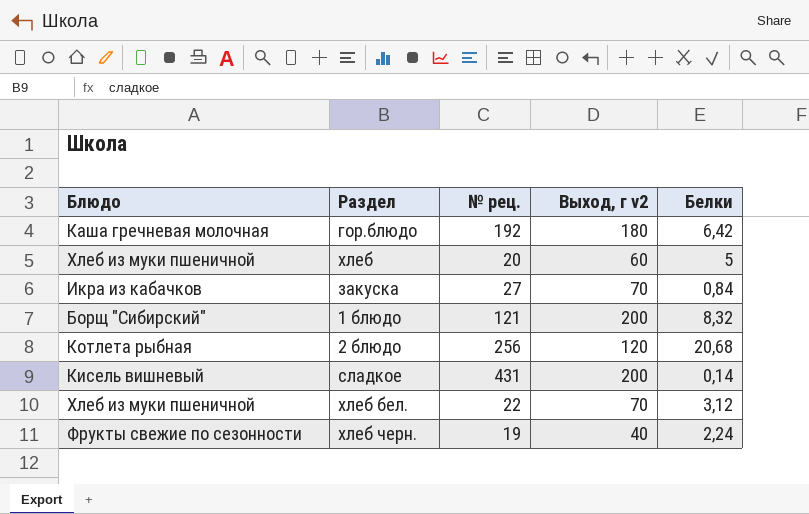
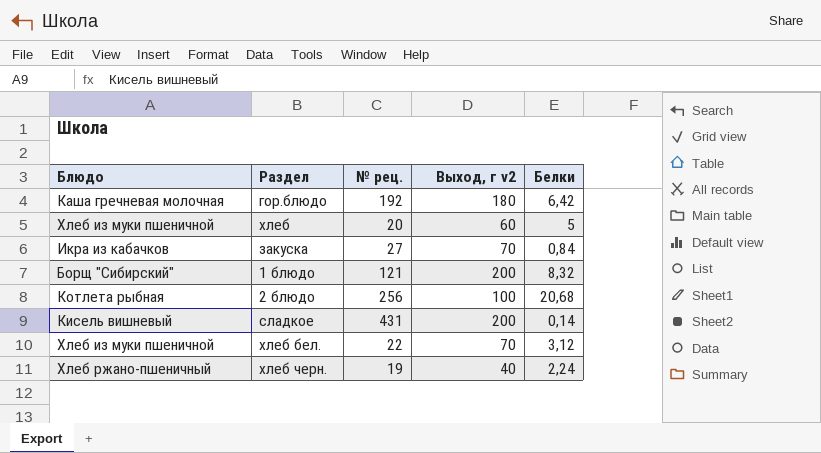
2 блюдо | Выход, г v2: 120 -> 100
хлеб черн. | Блюдо: Фрукты свежие по сезонности -> Хлеб ржано-пшеничный

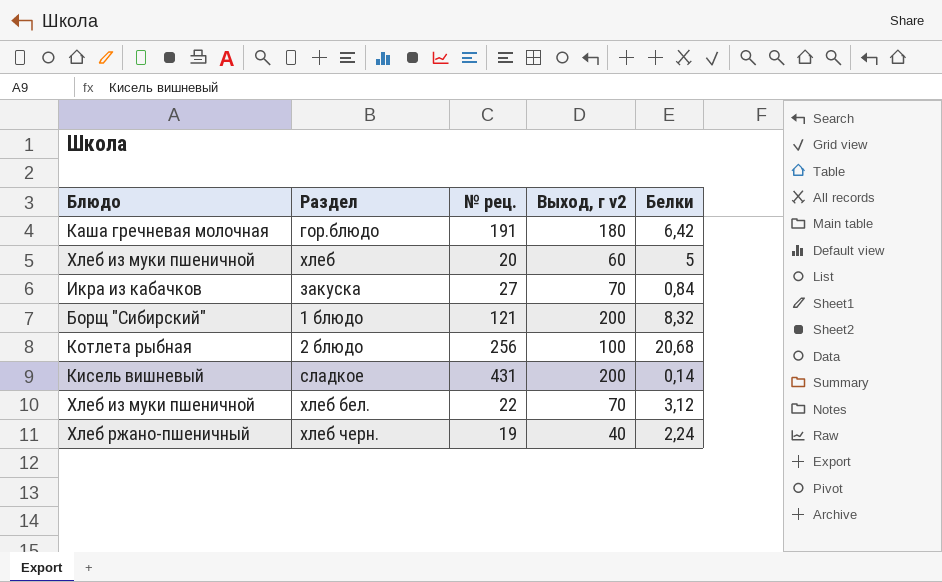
гор.блюдо | № рец.: 192 -> 191

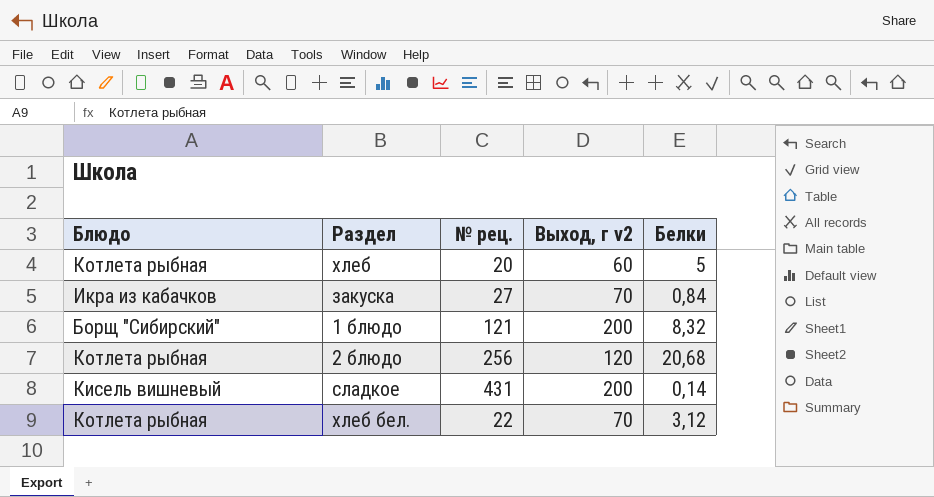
row гор.блюдо: Каша гречневая молочная | 191 | 180 | 6,42 -> none
row хлеб черн.: Хлеб ржано-пшеничный | 19 | 40 | 2,24 -> none
хлеб | Блюдо: Хлеб из муки пшеничной -> Котлета рыбная
2 блюдо | Выход, г v2: 100 -> 120
хлеб бел. | Блюдо: Хлеб из муки пшеничной -> Котлета рыбная

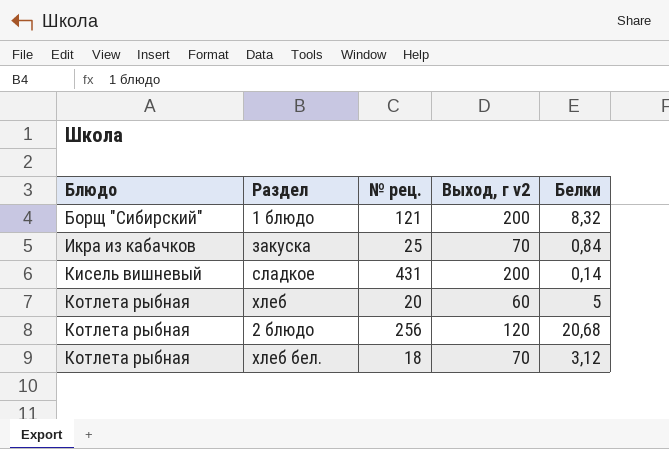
row order: none -> Блюдо ascending
закуска | № рец.: 27 -> 25
хлеб бел. | № рец.: 22 -> 18

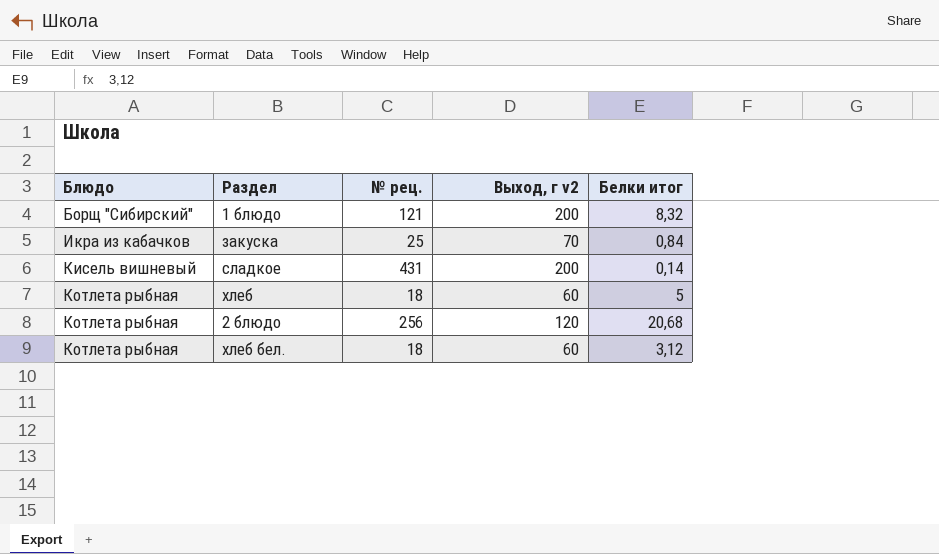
column name: Белки -> Белки итог
хлеб | № рец.: 20 -> 18
хлеб бел. | Выход, г v2: 70 -> 60

